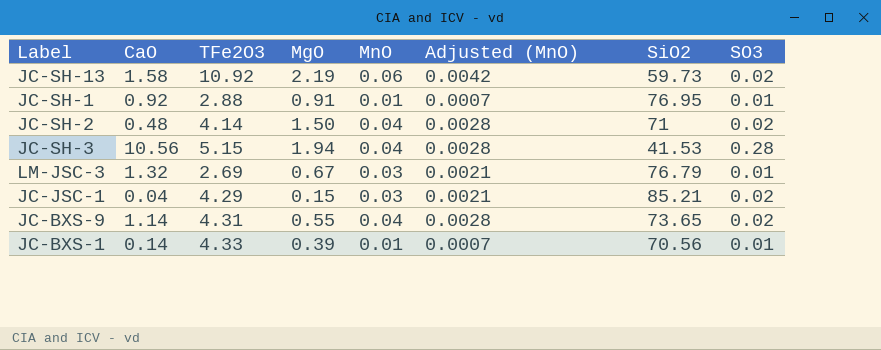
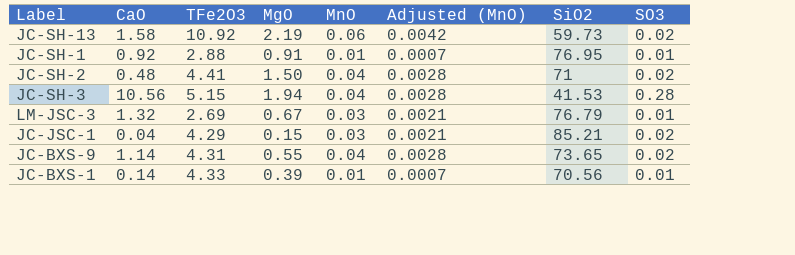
JC-SH-2 | TFe2O3: 4.14 -> 4.41

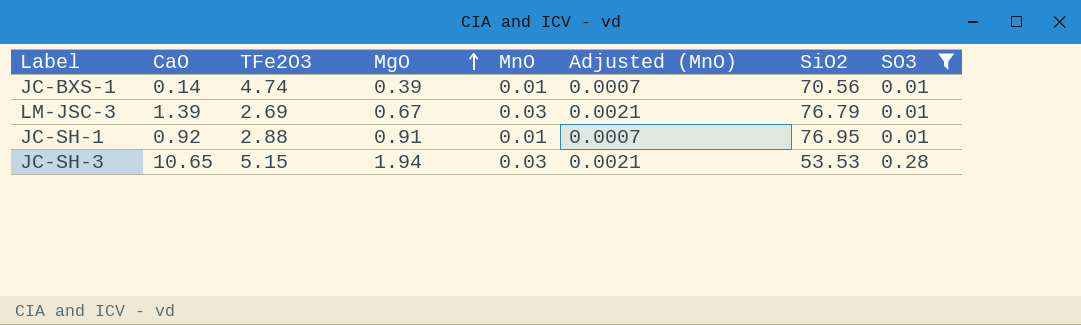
filter: none -> SO3 != 0.02
row order: none -> MgO ascending
JC-BXS-1 | TFe2O3: 4.33 -> 4.74
LM-JSC-3 | CaO: 1.32 -> 1.39
JC-SH-3 | CaO: 10.56 -> 10.65
JC-SH-3 | MnO: 0.04 -> 0.03
JC-SH-3 | Adjusted (MnO): 0.0028 -> 0.0021
JC-SH-3 | SiO2: 41.53 -> 53.53

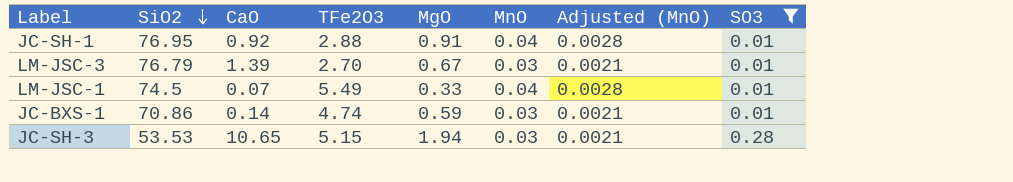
row order: MgO ascending -> SiO2 descending
column SiO2 | position: 7 -> 2
JC-SH-1 | MnO: 0.01 -> 0.04
JC-SH-1 | Adjusted (MnO): 0.0007 -> 0.0028
LM-JSC-3 | TFe2O3: 2.69 -> 2.70
row LM-JSC-1: none -> 74.5 | 0.07 | 5.49 | 0.33 | 0.04 | 0.0028 | 0.01
JC-BXS-1 | SiO2: 70.56 -> 70.86
JC-BXS-1 | MgO: 0.39 -> 0.59
JC-BXS-1 | MnO: 0.01 -> 0.03
JC-BXS-1 | Adjusted (MnO): 0.0007 -> 0.0021

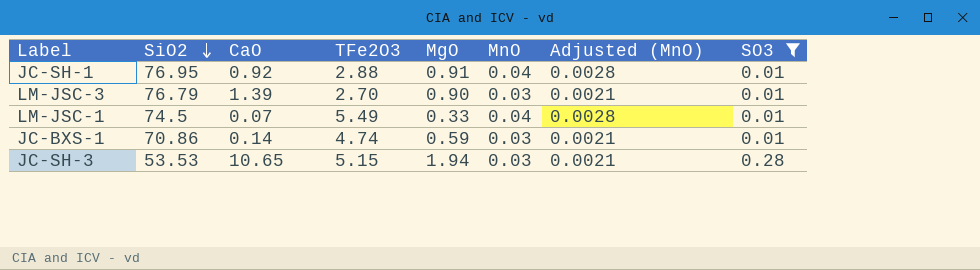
LM-JSC-3 | MgO: 0.67 -> 0.90

